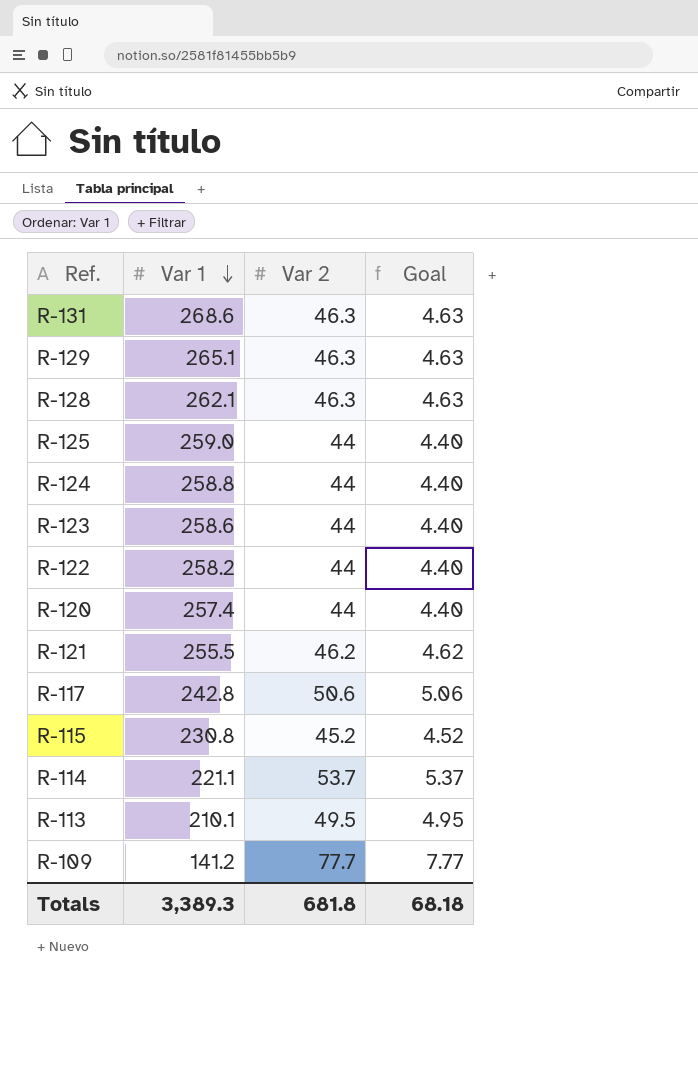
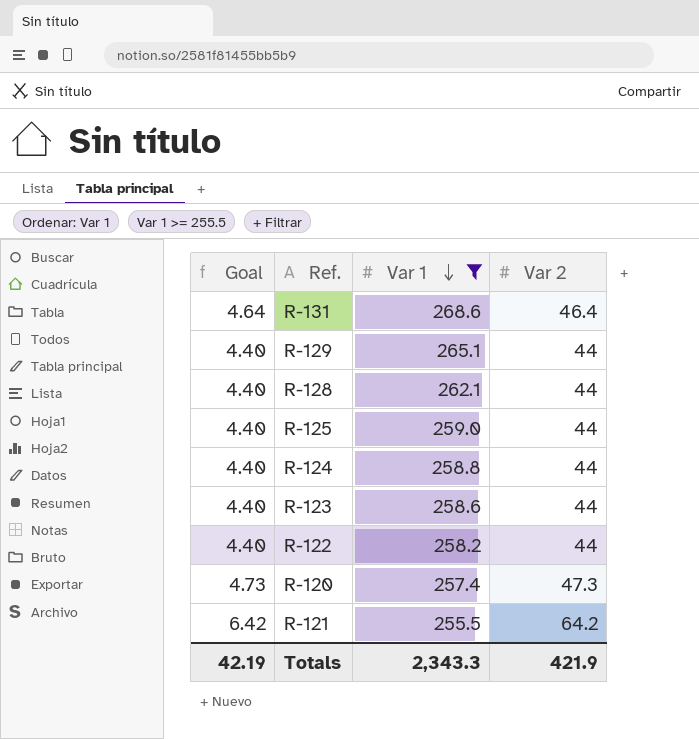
filter: none -> Var 1 >= 255.5
column Goal | position: 4 -> 1
R-131 | Goal: 4.63 -> 4.64
R-131 | Var 2: 46.3 -> 46.4
R-129 | Goal: 4.63 -> 4.40
R-129 | Var 2: 46.3 -> 44
R-128 | Goal: 4.63 -> 4.40
R-128 | Var 2: 46.3 -> 44
R-120 | Goal: 4.40 -> 4.73
R-120 | Var 2: 44 -> 47.3
R-121 | Goal: 4.62 -> 6.42
R-121 | Var 2: 46.2 -> 64.2
Totals | Goal: 68.18 -> 42.19
Totals | Var 1: 3,389.3 -> 2,343.3
Totals | Var 2: 681.8 -> 421.9

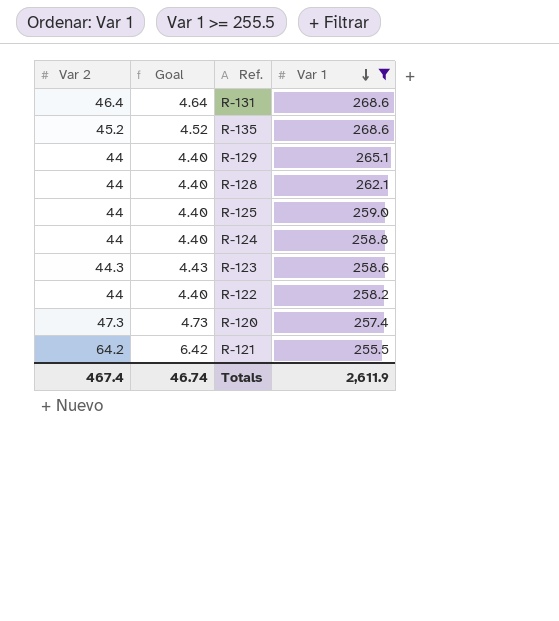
column Var 2 | position: 4 -> 1
row R-135: none -> 45.2 | 4.52 | 268.6
R-123 | Var 2: 44 -> 44.3
R-123 | Goal: 4.40 -> 4.43
Totals | Var 2: 421.9 -> 467.4
Totals | Goal: 42.19 -> 46.74
Totals | Var 1: 2,343.3 -> 2,611.9

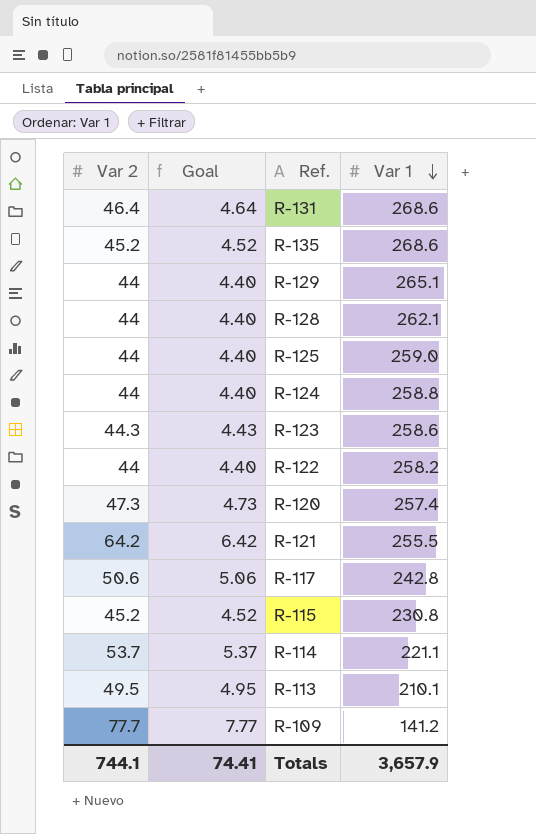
filter: Var 1 >= 255.5 -> none
Totals | Var 2: 467.4 -> 744.1
Totals | Goal: 46.74 -> 74.41
Totals | Var 1: 2,611.9 -> 3,657.9

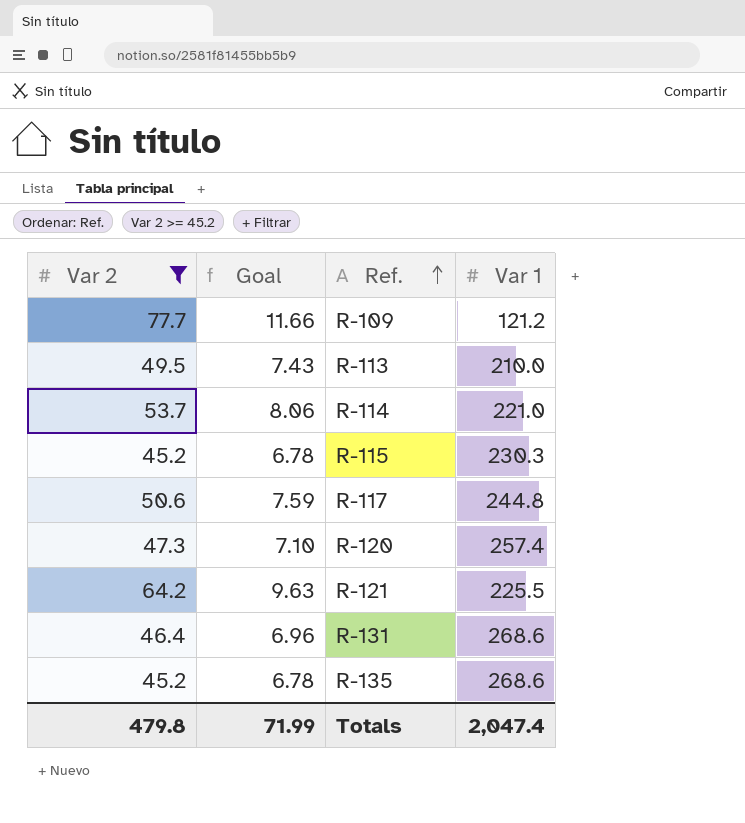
filter: none -> Var 2 >= 45.2
row order: Var 1 descending -> Ref. ascending
column Goal | formula: [Var 2] * 0.1 -> [Var 2] * 0.15
R-109 | Var 1: 141.2 -> 121.2
R-113 | Var 1: 210.1 -> 210.0
R-114 | Var 1: 221.1 -> 221.0
R-115 | Var 1: 230.8 -> 230.3
R-117 | Var 1: 242.8 -> 244.8
R-121 | Var 1: 255.5 -> 225.5
Totals | Var 2: 744.1 -> 479.8
Totals | Goal: 74.41 -> 71.99
Totals | Var 1: 3,657.9 -> 2,047.4

